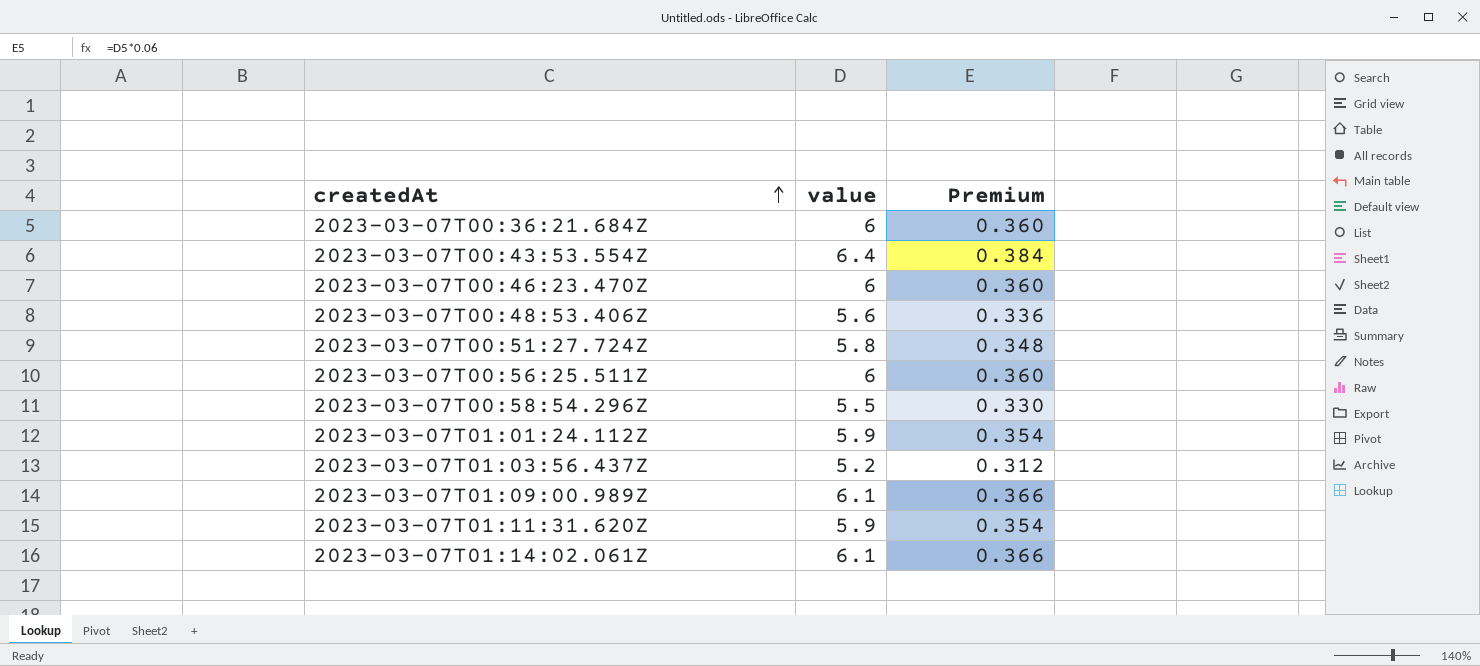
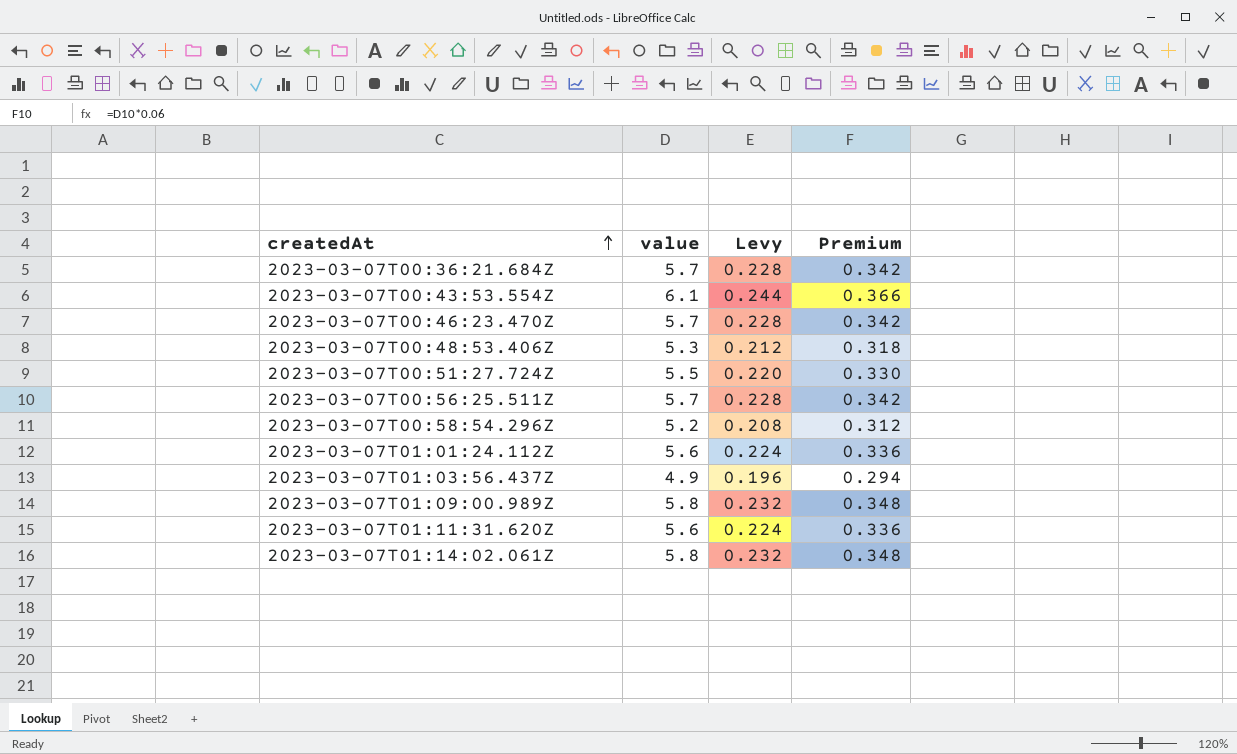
column Levy | formula: none -> [value] * 0.04
2023-03-07T00:36:21.684Z | value: 6 -> 5.7
2023-03-07T00:36:21.684Z | Premium: 0.360 -> 0.342
2023-03-07T00:43:53.554Z | value: 6.4 -> 6.1
2023-03-07T00:43:53.554Z | Premium: 0.384 -> 0.366
2023-03-07T00:46:23.470Z | value: 6 -> 5.7
2023-03-07T00:46:23.470Z | Premium: 0.360 -> 0.342
2023-03-07T00:48:53.406Z | value: 5.6 -> 5.3
2023-03-07T00:48:53.406Z | Premium: 0.336 -> 0.318
2023-03-07T00:51:27.724Z | value: 5.8 -> 5.5
2023-03-07T00:51:27.724Z | Premium: 0.348 -> 0.330
2023-03-07T00:56:25.511Z | value: 6 -> 5.7
2023-03-07T00:56:25.511Z | Premium: 0.360 -> 0.342
2023-03-07T00:58:54.296Z | value: 5.5 -> 5.2
2023-03-07T00:58:54.296Z | Premium: 0.330 -> 0.312
2023-03-07T01:01:24.112Z | value: 5.9 -> 5.6
2023-03-07T01:01:24.112Z | Premium: 0.354 -> 0.336
2023-03-07T01:03:56.437Z | value: 5.2 -> 4.9
2023-03-07T01:03:56.437Z | Premium: 0.312 -> 0.294
2023-03-07T01:09:00.989Z | value: 6.1 -> 5.8
2023-03-07T01:09:00.989Z | Premium: 0.366 -> 0.348
2023-03-07T01:11:31.620Z | value: 5.9 -> 5.6
2023-03-07T01:11:31.620Z | Premium: 0.354 -> 0.336
2023-03-07T01:14:02.061Z | value: 6.1 -> 5.8
2023-03-07T01:14:02.061Z | Premium: 0.366 -> 0.348

